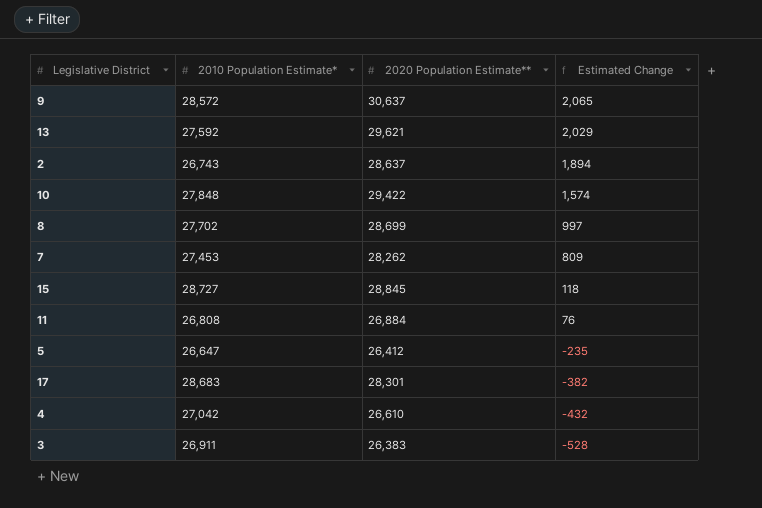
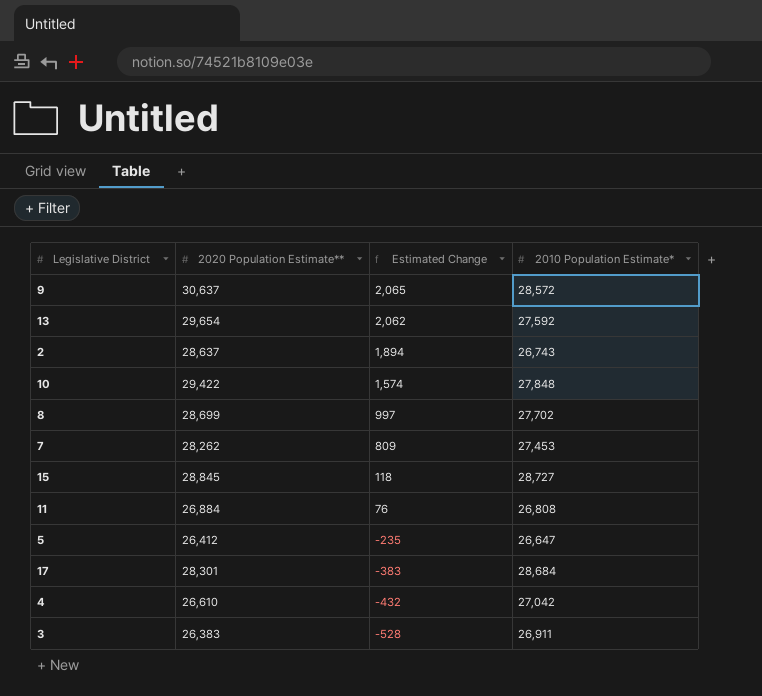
column 2010 Population Estimate* | position: 2 -> 4
13 | 2020 Population Estimate**: 29,621 -> 29,654
13 | Estimated Change: 2,029 -> 2,062
17 | Estimated Change: -382 -> -383
17 | 2010 Population Estimate*: 28,683 -> 28,684

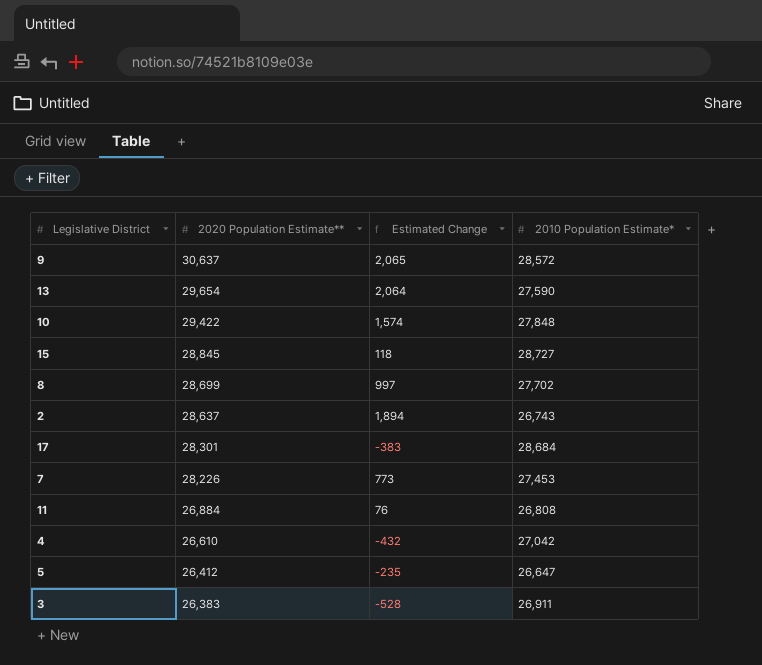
row order: Estimated Change descending -> 2020 Population Estimate** descending
13 | Estimated Change: 2,062 -> 2,064
13 | 2010 Population Estimate*: 27,592 -> 27,590
7 | 2020 Population Estimate**: 28,262 -> 28,226
7 | Estimated Change: 809 -> 773

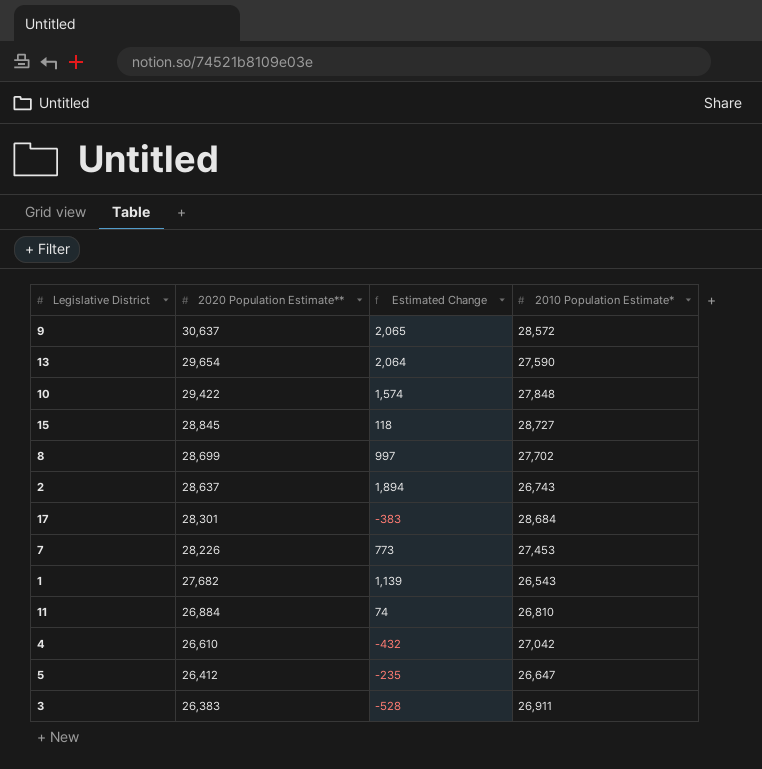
row 1: none -> 27,682 | 1,139 | 26,543
11 | Estimated Change: 76 -> 74
11 | 2010 Population Estimate*: 26,808 -> 26,810

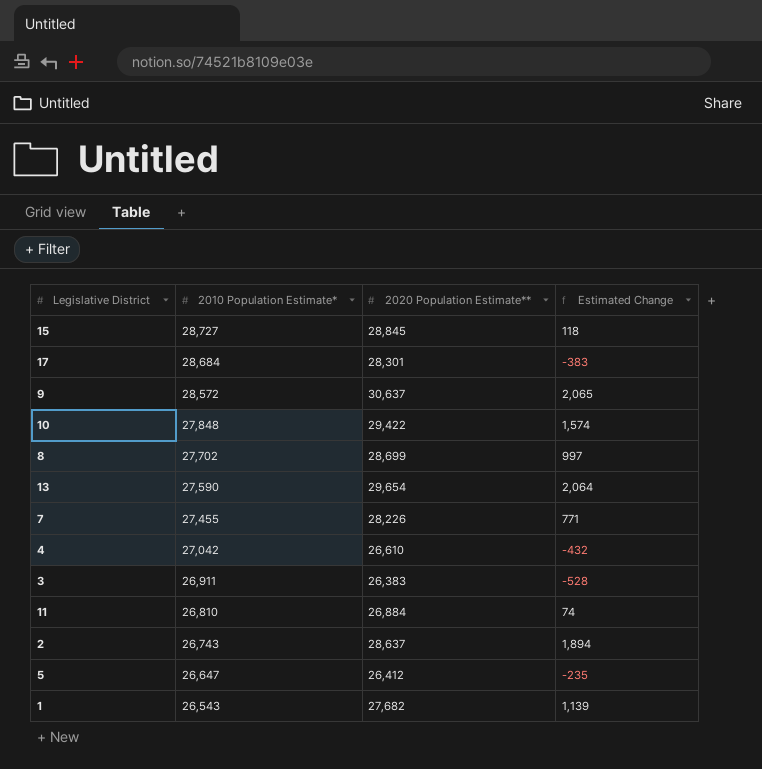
row order: 2020 Population Estimate** descending -> 2010 Population Estimate* descending
column 2010 Population Estimate* | position: 4 -> 2
7 | 2010 Population Estimate*: 27,453 -> 27,455
7 | Estimated Change: 773 -> 771

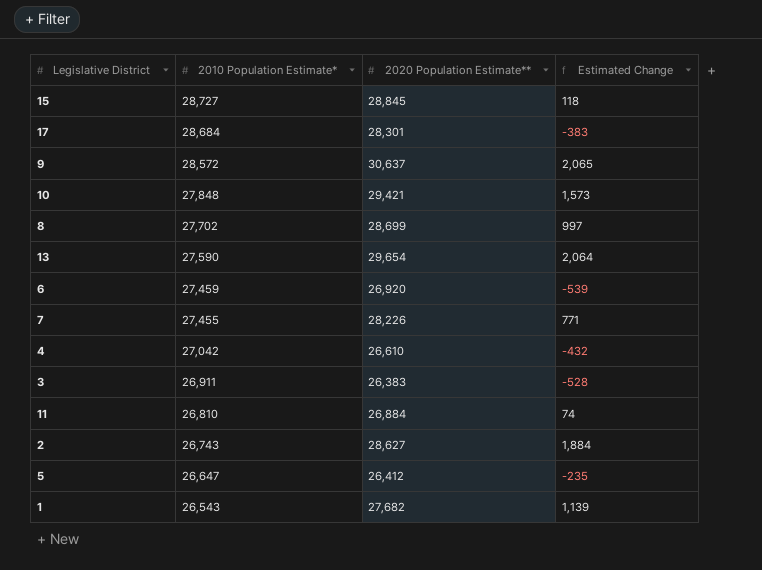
10 | 2020 Population Estimate**: 29,422 -> 29,421
10 | Estimated Change: 1,574 -> 1,573
row 6: none -> 27,459 | 26,920 | -539
2 | 2020 Population Estimate**: 28,637 -> 28,627
2 | Estimated Change: 1,894 -> 1,884

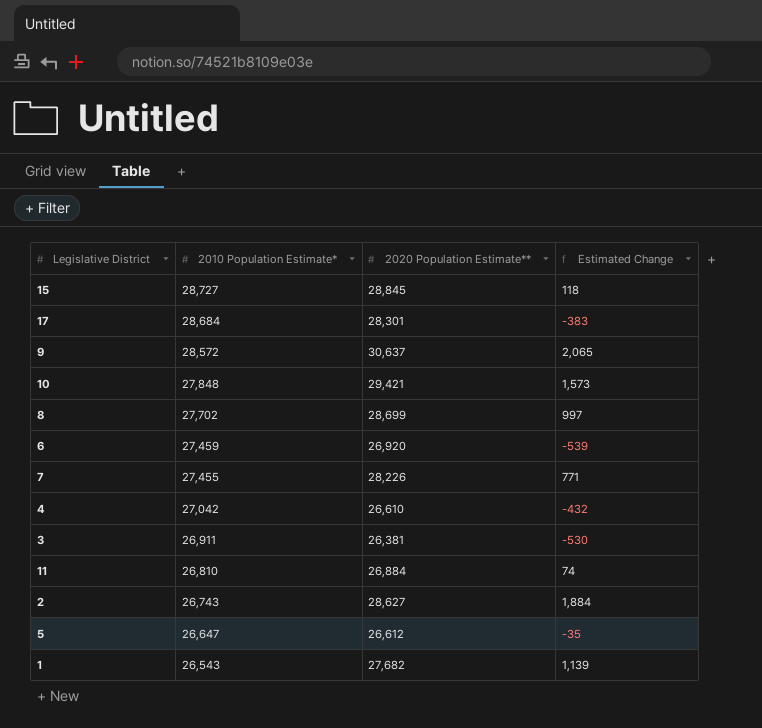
row 13: 27,590 | 29,654 | 2,064 -> none
3 | 2020 Population Estimate**: 26,383 -> 26,381
3 | Estimated Change: -528 -> -530
5 | 2020 Population Estimate**: 26,412 -> 26,612
5 | Estimated Change: -235 -> -35

